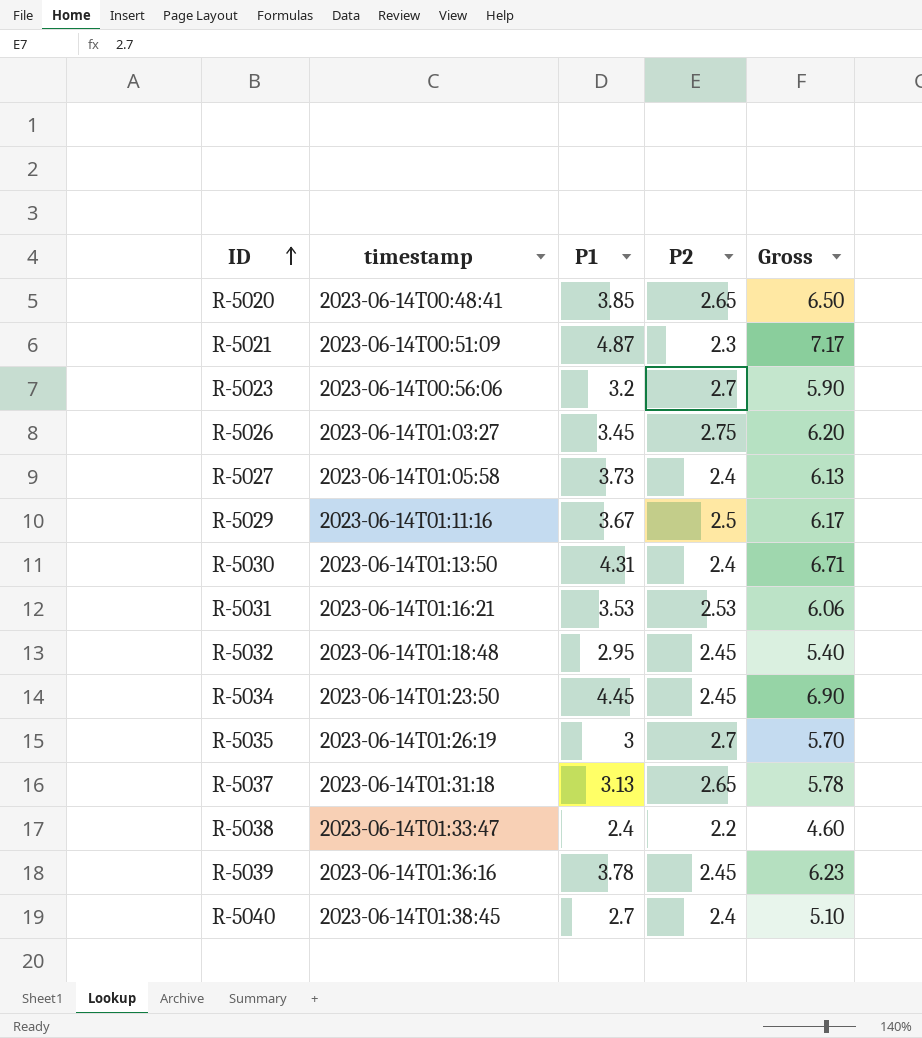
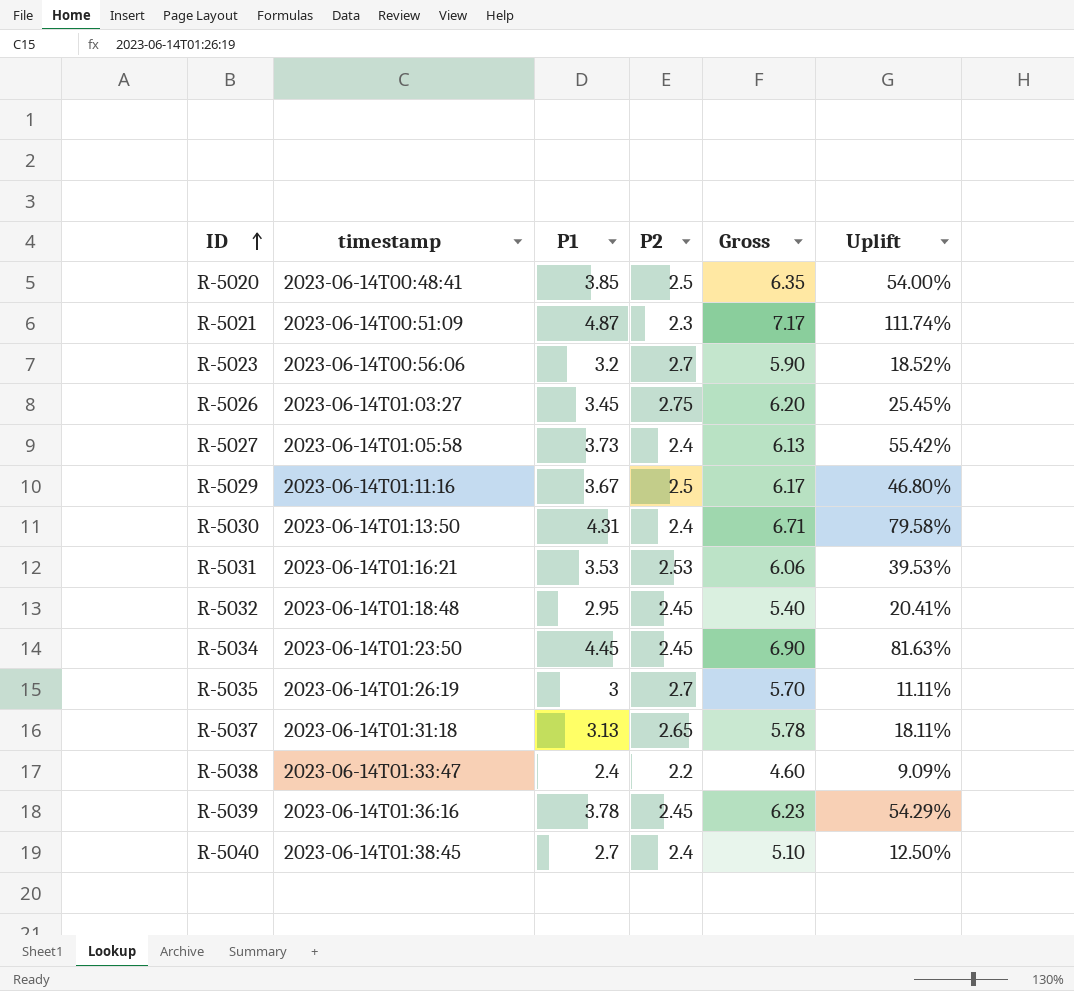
column Uplift | formula: none -> ([P1] - [P2]) / [P2]
R-5020 | P2: 2.65 -> 2.5
R-5020 | Gross: 6.50 -> 6.35

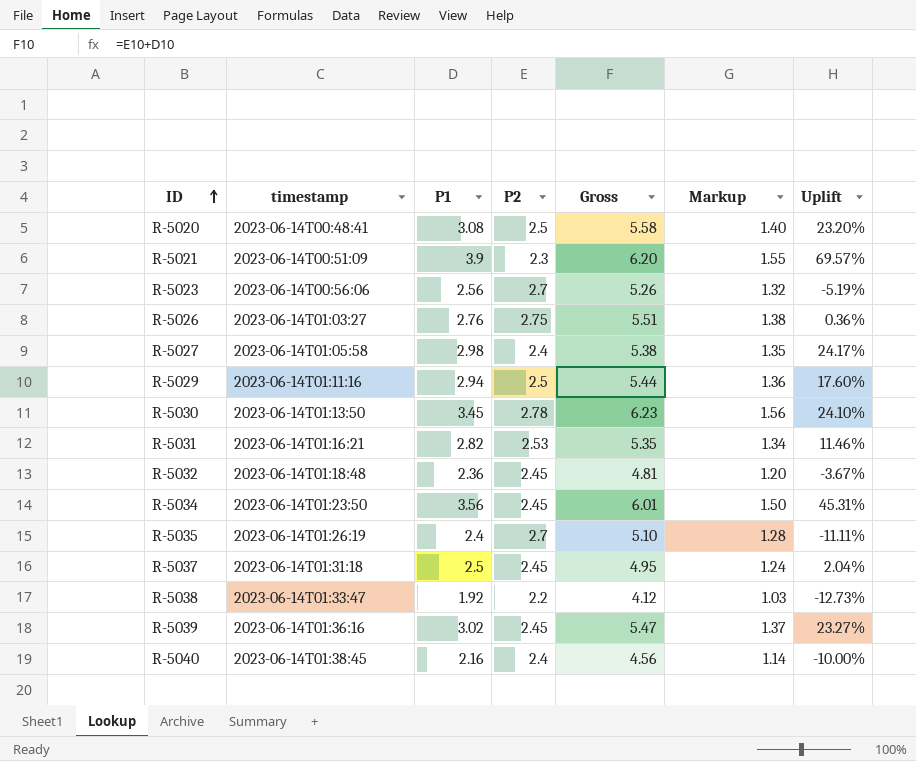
column Markup | formula: none -> [Gross] * 0.25
R-5020 | P1: 3.85 -> 3.08
R-5020 | Gross: 6.35 -> 5.58
R-5020 | Uplift: 54.00% -> 23.20%
R-5021 | P1: 4.87 -> 3.9
R-5021 | Gross: 7.17 -> 6.20
R-5021 | Uplift: 111.74% -> 69.57%
R-5023 | P1: 3.2 -> 2.56
R-5023 | Gross: 5.90 -> 5.26
R-5023 | Uplift: 18.52% -> -5.19%
R-5026 | P1: 3.45 -> 2.76
R-5026 | Gross: 6.20 -> 5.51
R-5026 | Uplift: 25.45% -> 0.36%
R-5027 | P1: 3.73 -> 2.98
R-5027 | Gross: 6.13 -> 5.38
R-5027 | Uplift: 55.42% -> 24.17%
R-5029 | P1: 3.67 -> 2.94
R-5029 | Gross: 6.17 -> 5.44
R-5029 | Uplift: 46.80% -> 17.60%
R-5030 | P1: 4.31 -> 3.45
R-5030 | P2: 2.4 -> 2.78
R-5030 | Gross: 6.71 -> 6.23
R-5030 | Uplift: 79.58% -> 24.10%
R-5031 | P1: 3.53 -> 2.82
R-5031 | Gross: 6.06 -> 5.35
R-5031 | Uplift: 39.53% -> 11.46%
R-5032 | P1: 2.95 -> 2.36
R-5032 | Gross: 5.40 -> 4.81
R-5032 | Uplift: 20.41% -> -3.67%
R-5034 | P1: 4.45 -> 3.56
R-5034 | Gross: 6.90 -> 6.01
R-5034 | Uplift: 81.63% -> 45.31%
R-5035 | P1: 3 -> 2.4
R-5035 | Gross: 5.70 -> 5.10
R-5035 | Uplift: 11.11% -> -11.11%
R-5037 | P1: 3.13 -> 2.5
R-5037 | P2: 2.65 -> 2.45
R-5037 | Gross: 5.78 -> 4.95
R-5037 | Uplift: 18.11% -> 2.04%
R-5038 | P1: 2.4 -> 1.92
R-5038 | Gross: 4.60 -> 4.12
R-5038 | Uplift: 9.09% -> -12.73%
R-5039 | P1: 3.78 -> 3.02
R-5039 | Gross: 6.23 -> 5.47
R-5039 | Uplift: 54.29% -> 23.27%
R-5040 | P1: 2.7 -> 2.16
R-5040 | Gross: 5.10 -> 4.56
R-5040 | Uplift: 12.50% -> -10.00%

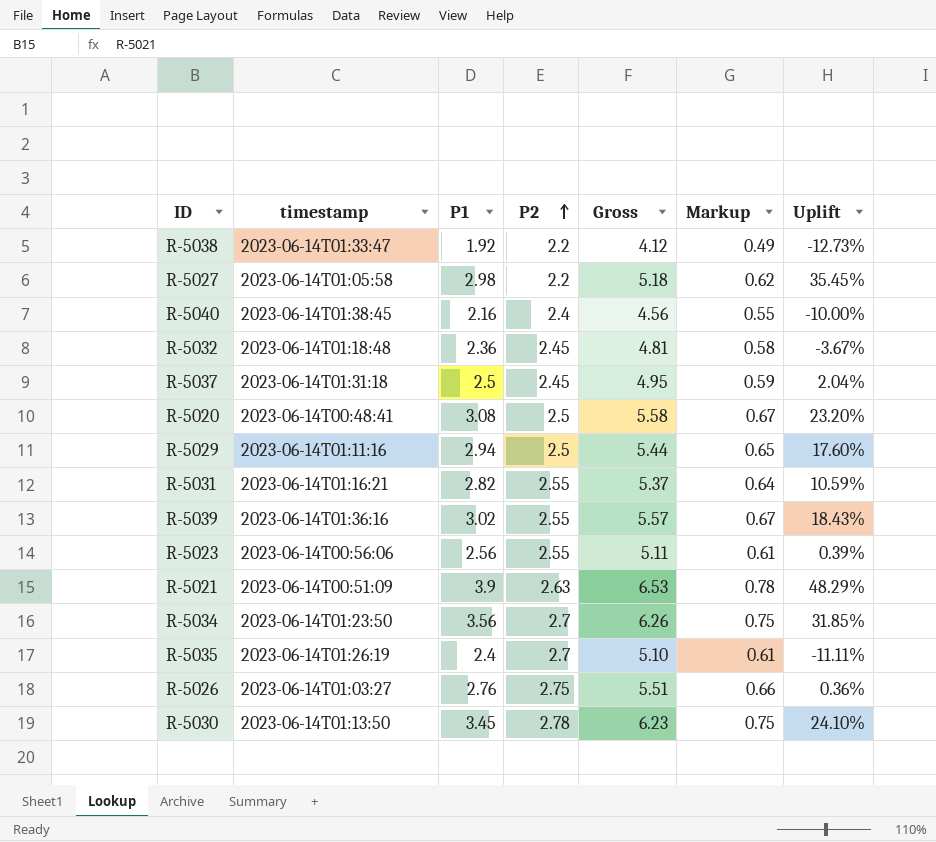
row order: ID ascending -> P2 ascending
column Markup | formula: [Gross] * 0.25 -> [Gross] * 0.12
R-5027 | P2: 2.4 -> 2.2
R-5027 | Gross: 5.38 -> 5.18
R-5027 | Uplift: 24.17% -> 35.45%
R-5031 | P2: 2.53 -> 2.55
R-5031 | Gross: 5.35 -> 5.37
R-5031 | Uplift: 11.46% -> 10.59%
R-5039 | P2: 2.45 -> 2.55
R-5039 | Gross: 5.47 -> 5.57
R-5039 | Uplift: 23.27% -> 18.43%
R-5023 | P2: 2.7 -> 2.55
R-5023 | Gross: 5.26 -> 5.11
R-5023 | Uplift: -5.19% -> 0.39%
R-5021 | P2: 2.3 -> 2.63
R-5021 | Gross: 6.20 -> 6.53
R-5021 | Uplift: 69.57% -> 48.29%
R-5034 | P2: 2.45 -> 2.7
R-5034 | Gross: 6.01 -> 6.26
R-5034 | Uplift: 45.31% -> 31.85%

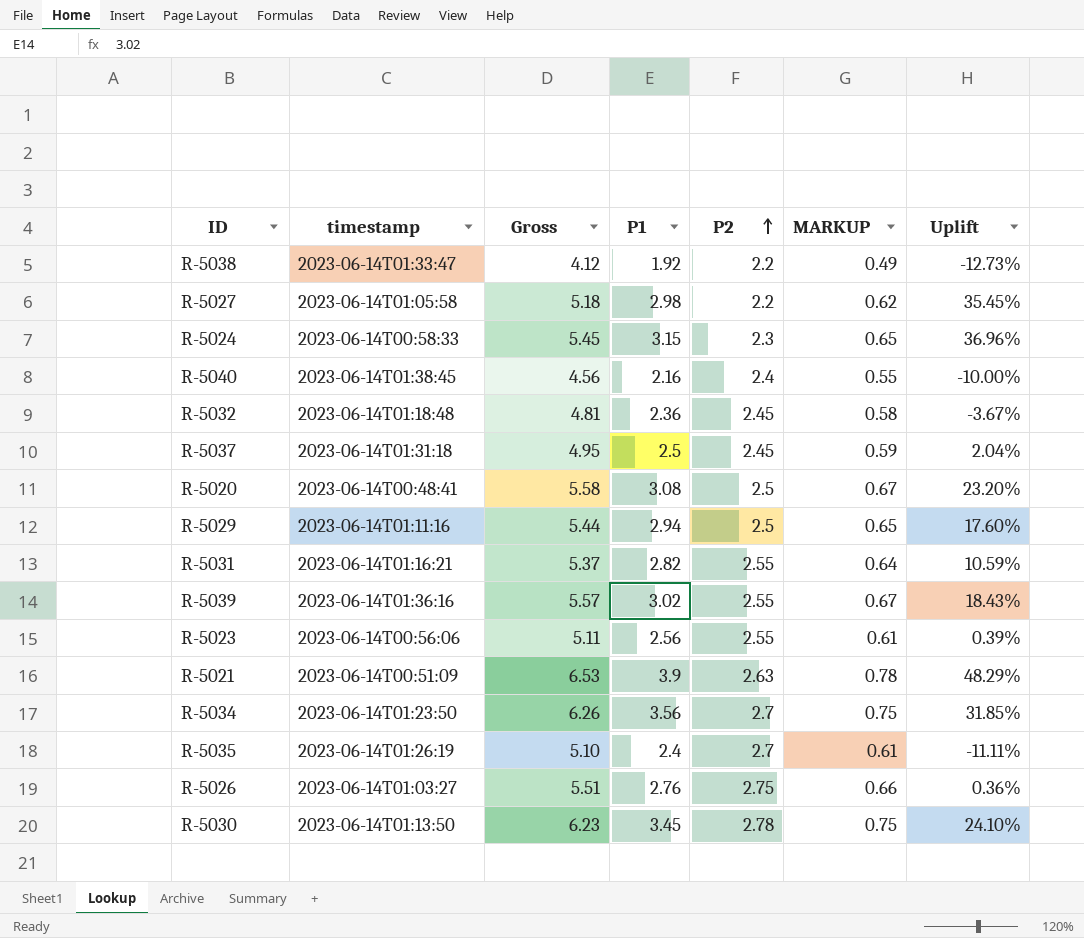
column Gross | position: 5 -> 3
column name: Markup -> MARKUP
row R-5024: none -> 2023-06-14T00:58:33 | 5.45 | 3.15 | 2.3 | 0.65 | 36.96%

